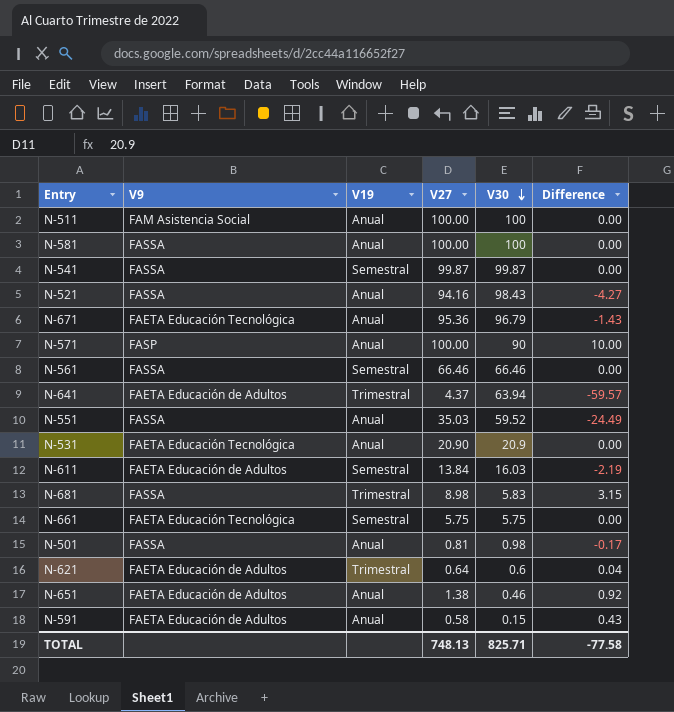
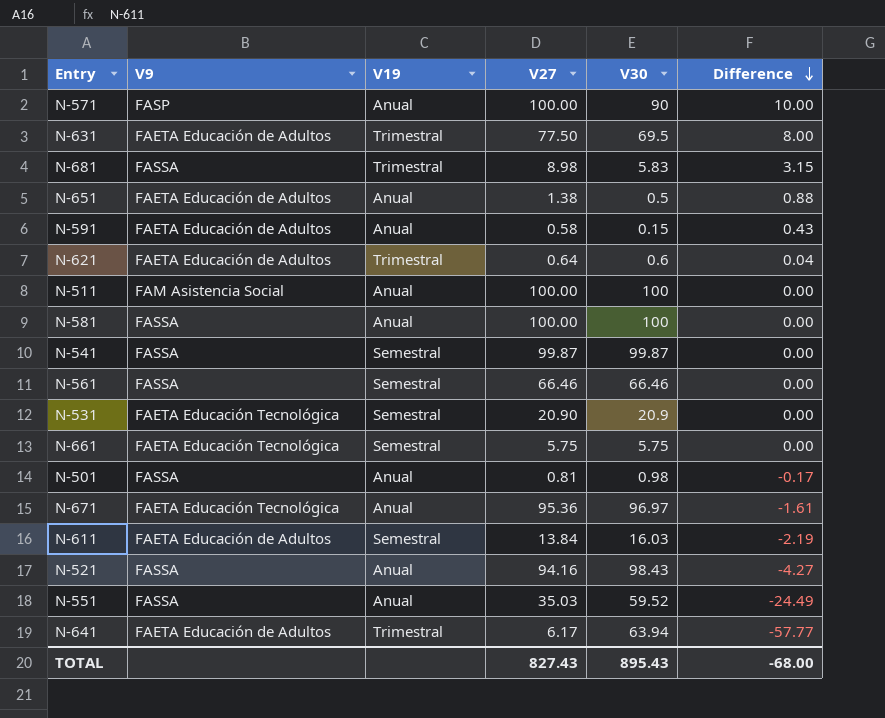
row order: V30 descending -> Difference descending
row N-631: none -> FAETA Educación de Adultos | Trimestral | 77.50 | 69.5 | 8.00
N-651 | V30: 0.46 -> 0.5
N-651 | Difference: 0.92 -> 0.88
N-531 | V19: Anual -> Semestral
N-671 | V30: 96.79 -> 96.97
N-671 | Difference: -1.43 -> -1.61
N-641 | V27: 4.37 -> 6.17
N-641 | Difference: -59.57 -> -57.77
TOTAL | V27: 748.13 -> 827.43
TOTAL | V30: 825.71 -> 895.43
TOTAL | Difference: -77.58 -> -68.00

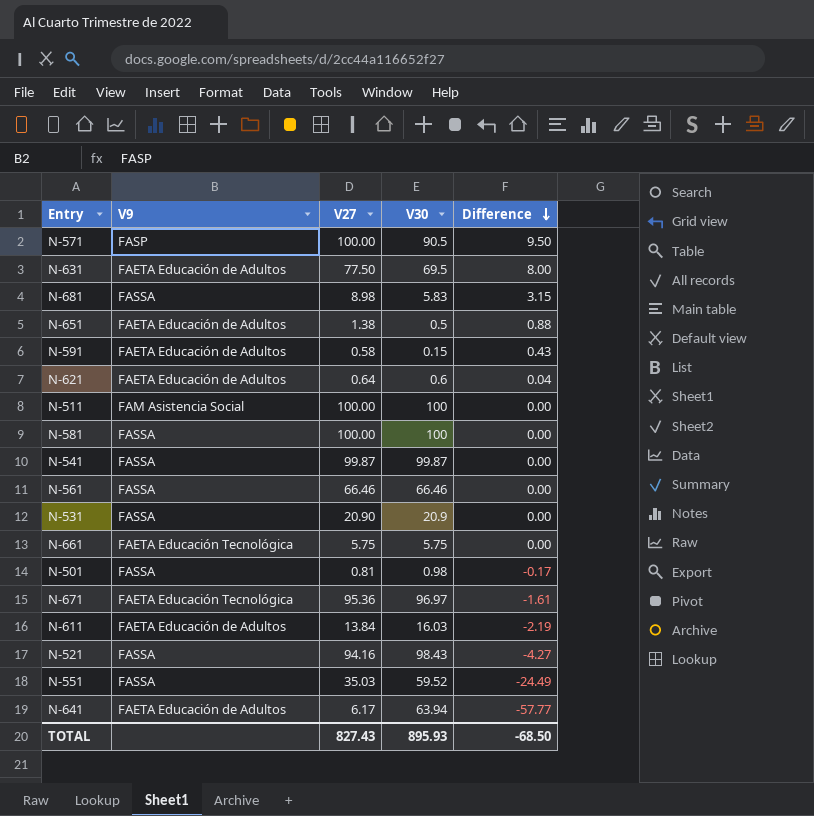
column V19 | position: 3 -> none
N-571 | V30: 90 -> 90.5
N-571 | Difference: 10.00 -> 9.50
N-531 | V9: FAETA Educación Tecnológica -> FASSA
TOTAL | V30: 895.43 -> 895.93
TOTAL | Difference: -68.00 -> -68.50

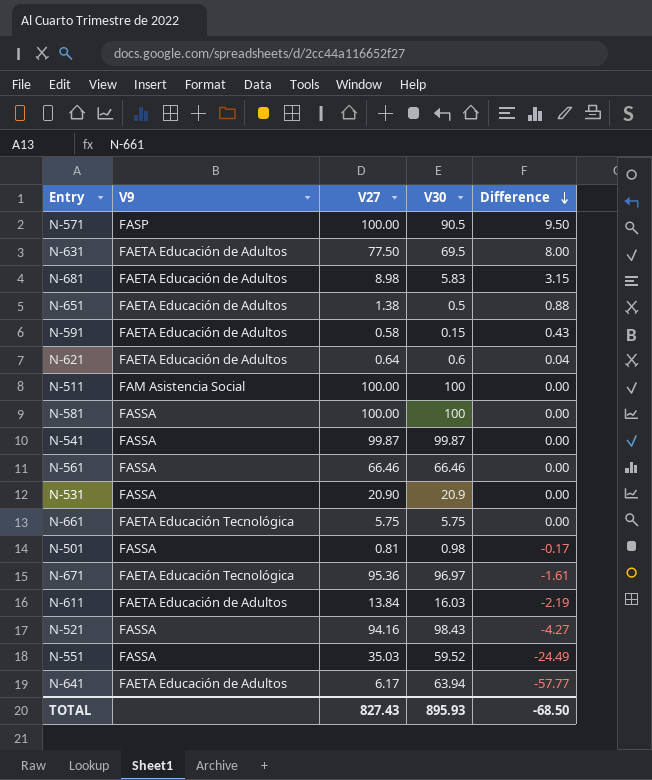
N-681 | V9: FASSA -> FAETA Educación de Adultos

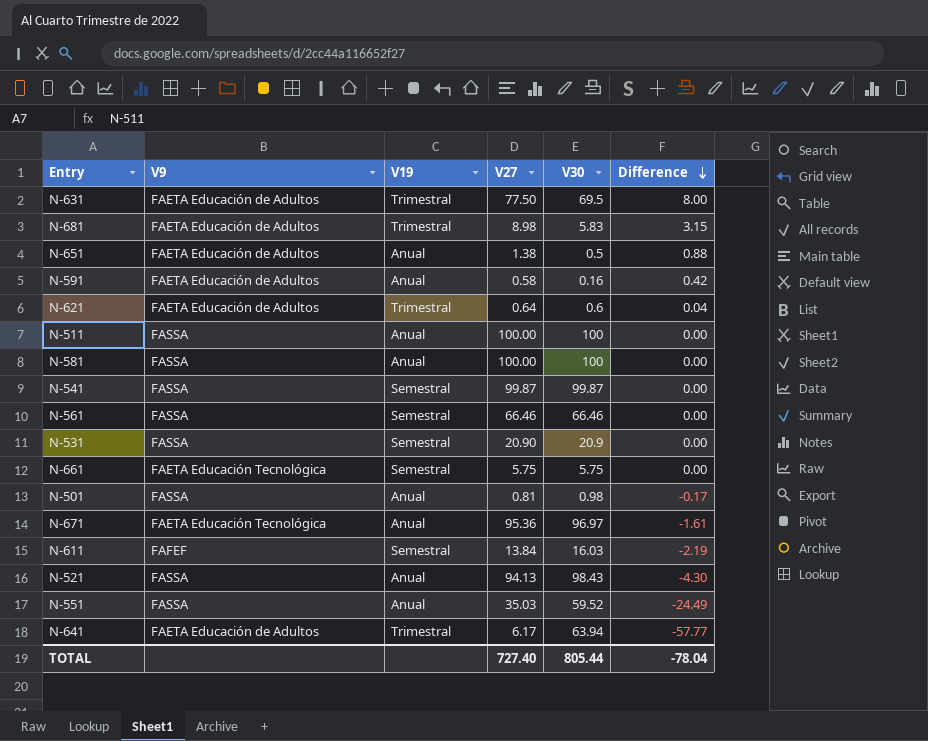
column V19 | position: none -> 3
row N-571: FASP | 100.00 | 90.5 | 9.50 -> none
N-591 | V30: 0.15 -> 0.16
N-591 | Difference: 0.43 -> 0.42
N-511 | V9: FAM Asistencia Social -> FASSA
N-611 | V9: FAETA Educación de Adultos -> FAFEF
N-521 | V27: 94.16 -> 94.13
N-521 | Difference: -4.27 -> -4.30
TOTAL | V27: 827.43 -> 727.40
TOTAL | V30: 895.93 -> 805.44
TOTAL | Difference: -68.50 -> -78.04

